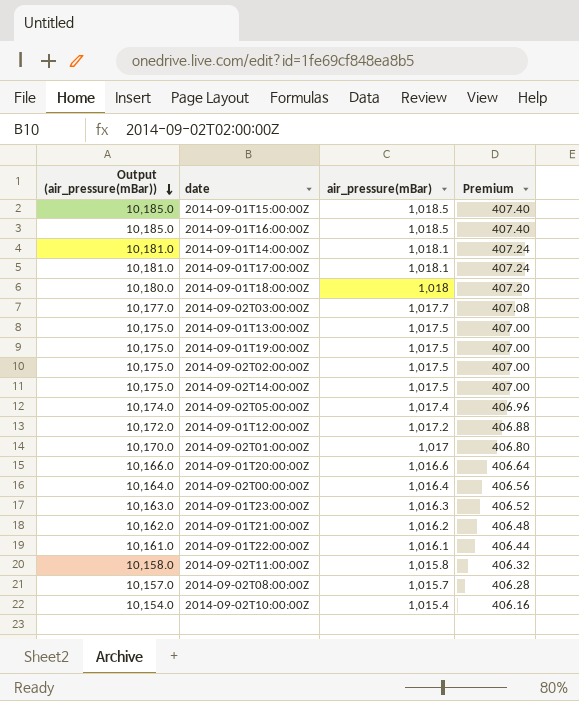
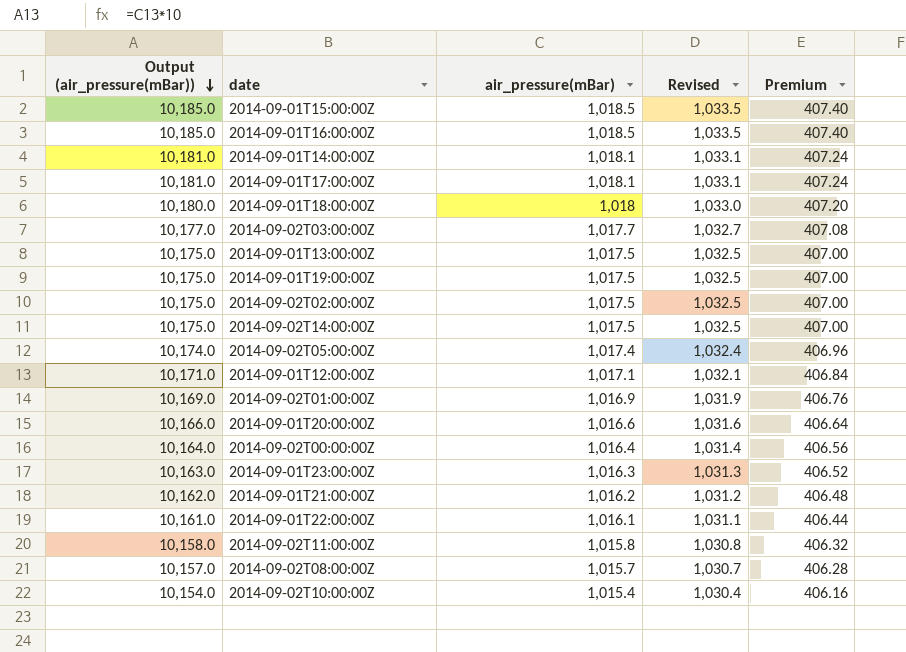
column Revised | formula: none -> [air_pressure(mBar)] + 15
2014-09-01T12:00:00Z | Output (air_pressure(mBar)): 10,172.0 -> 10,171.0
2014-09-01T12:00:00Z | air_pressure(mBar): 1,017.2 -> 1,017.1
2014-09-01T12:00:00Z | Premium: 406.88 -> 406.84
2014-09-02T01:00:00Z | Output (air_pressure(mBar)): 10,170.0 -> 10,169.0
2014-09-02T01:00:00Z | air_pressure(mBar): 1,017 -> 1,016.9
2014-09-02T01:00:00Z | Premium: 406.80 -> 406.76

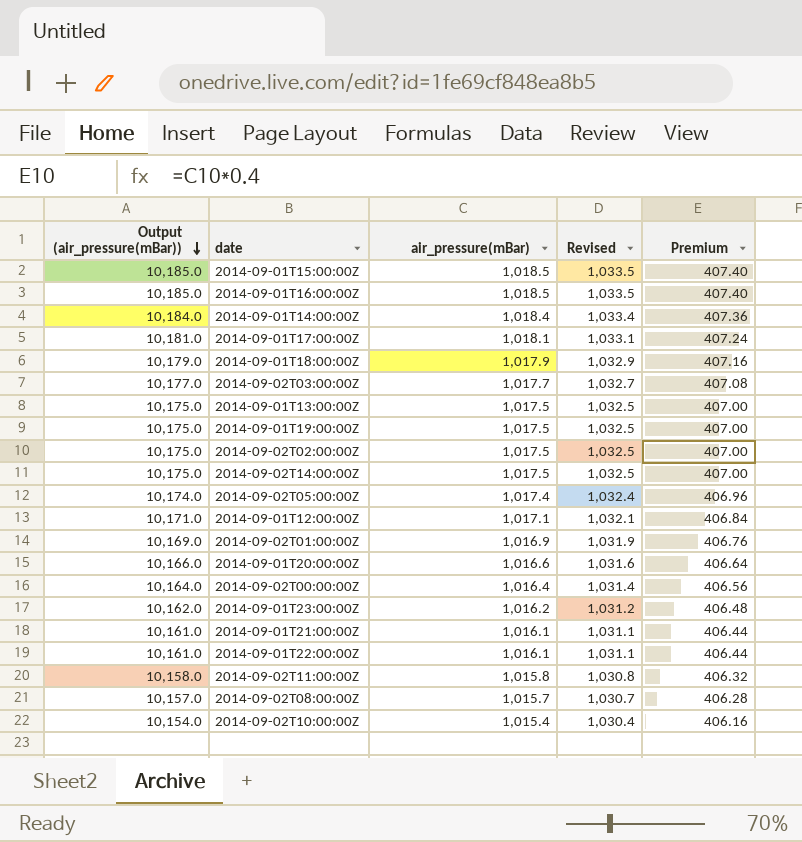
2014-09-01T14:00:00Z | Output (air_pressure(mBar)): 10,181.0 -> 10,184.0
2014-09-01T14:00:00Z | air_pressure(mBar): 1,018.1 -> 1,018.4
2014-09-01T14:00:00Z | Revised: 1,033.1 -> 1,033.4
2014-09-01T14:00:00Z | Premium: 407.24 -> 407.36
2014-09-01T18:00:00Z | Output (air_pressure(mBar)): 10,180.0 -> 10,179.0
2014-09-01T18:00:00Z | air_pressure(mBar): 1,018 -> 1,017.9
2014-09-01T18:00:00Z | Revised: 1,033.0 -> 1,032.9
2014-09-01T18:00:00Z | Premium: 407.20 -> 407.16
2014-09-01T23:00:00Z | Output (air_pressure(mBar)): 10,163.0 -> 10,162.0
2014-09-01T23:00:00Z | air_pressure(mBar): 1,016.3 -> 1,016.2
2014-09-01T23:00:00Z | Revised: 1,031.3 -> 1,031.2
2014-09-01T23:00:00Z | Premium: 406.52 -> 406.48
2014-09-01T21:00:00Z | Output (air_pressure(mBar)): 10,162.0 -> 10,161.0
2014-09-01T21:00:00Z | air_pressure(mBar): 1,016.2 -> 1,016.1
2014-09-01T21:00:00Z | Revised: 1,031.2 -> 1,031.1
2014-09-01T21:00:00Z | Premium: 406.48 -> 406.44

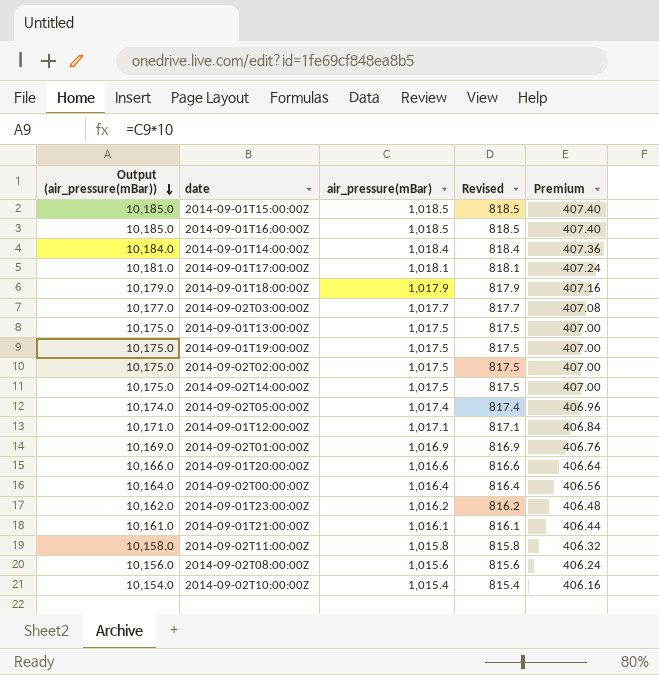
column Revised | formula: [air_pressure(mBar)] + 15 -> [air_pressure(mBar)] - 200
row 2014-09-01T22:00:00Z: 10,161.0 | 1,016.1 | 1,031.1 | 406.44 -> none
2014-09-02T08:00:00Z | Output (air_pressure(mBar)): 10,157.0 -> 10,156.0
2014-09-02T08:00:00Z | air_pressure(mBar): 1,015.7 -> 1,015.6
2014-09-02T08:00:00Z | Premium: 406.28 -> 406.24

